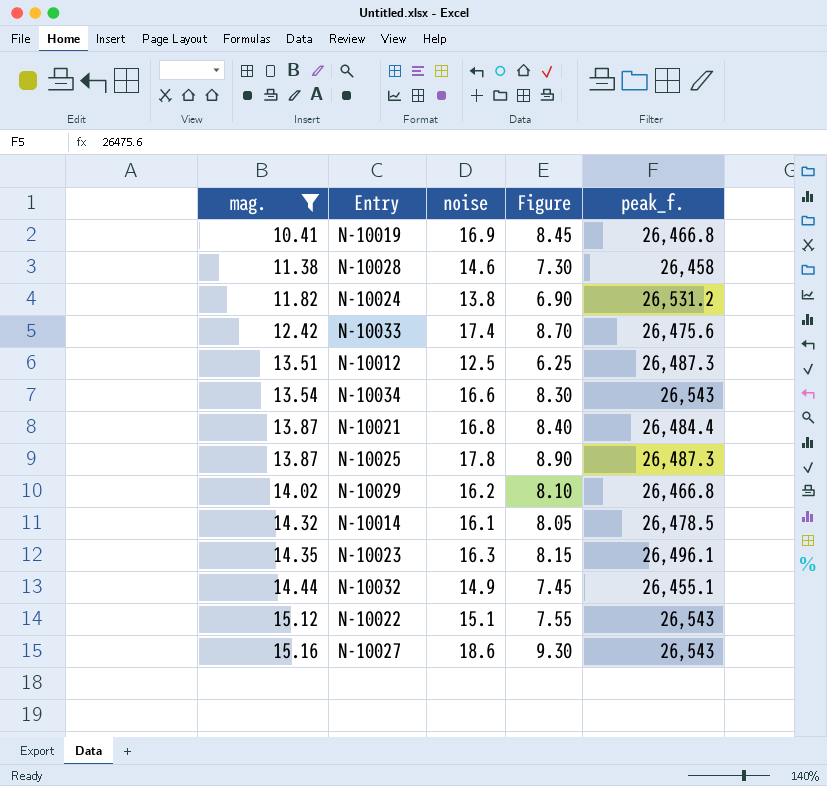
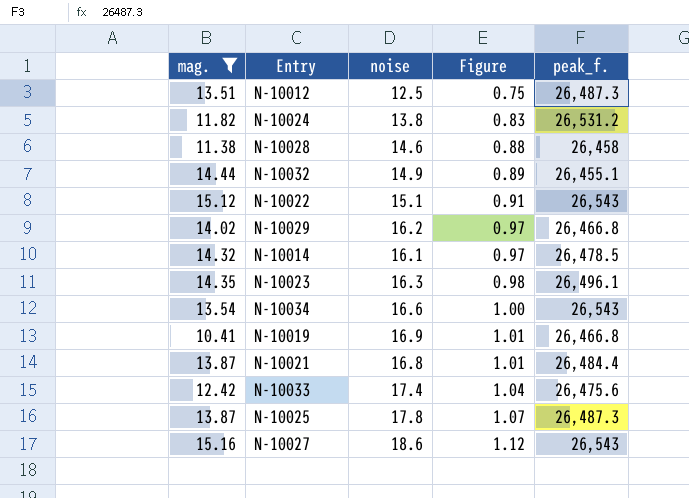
row order: mag. ascending -> Figure ascending
column Figure | formula: [noise] * 0.5 -> [noise] * 0.06

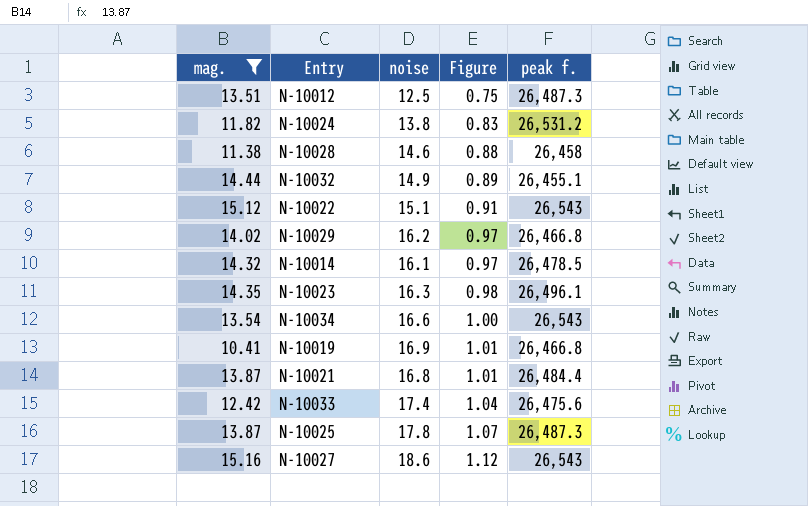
column name: peak_f. -> peak f.

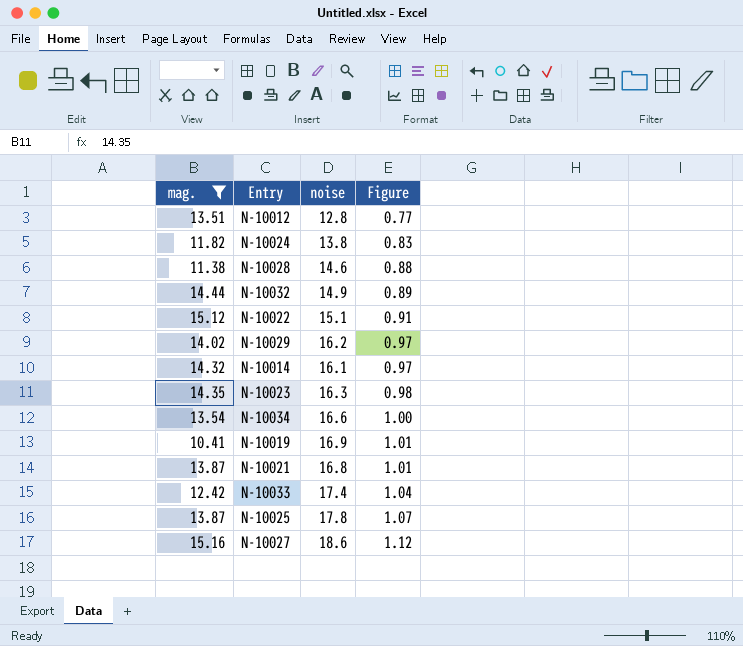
column peak f. | position: 5 -> none
N-10012 | noise: 12.5 -> 12.8
N-10012 | Figure: 0.75 -> 0.77

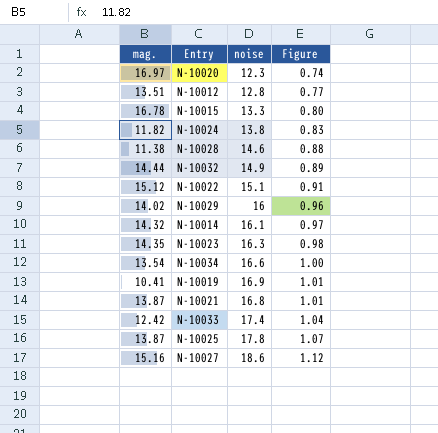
filter: mag. <= 15.16 -> none
N-10029 | noise: 16.2 -> 16
N-10029 | Figure: 0.97 -> 0.96

